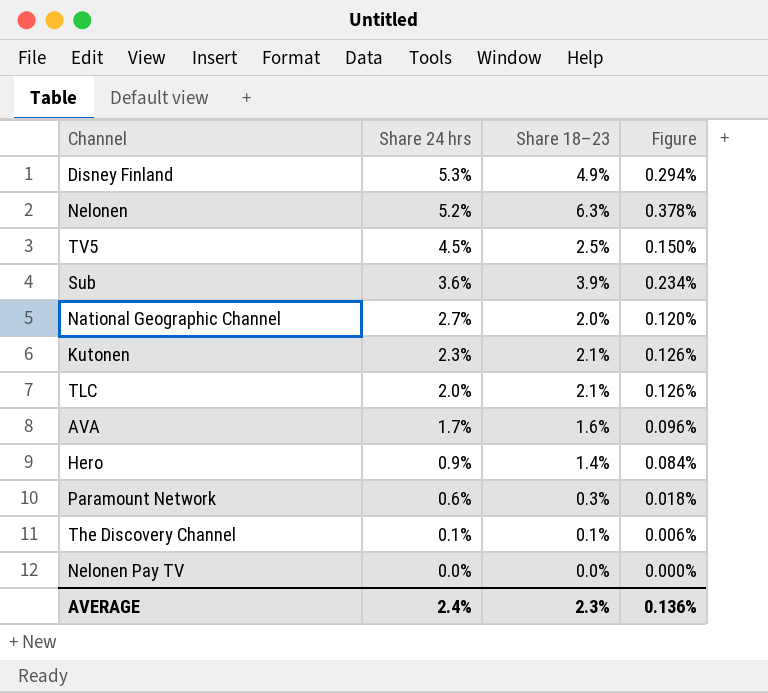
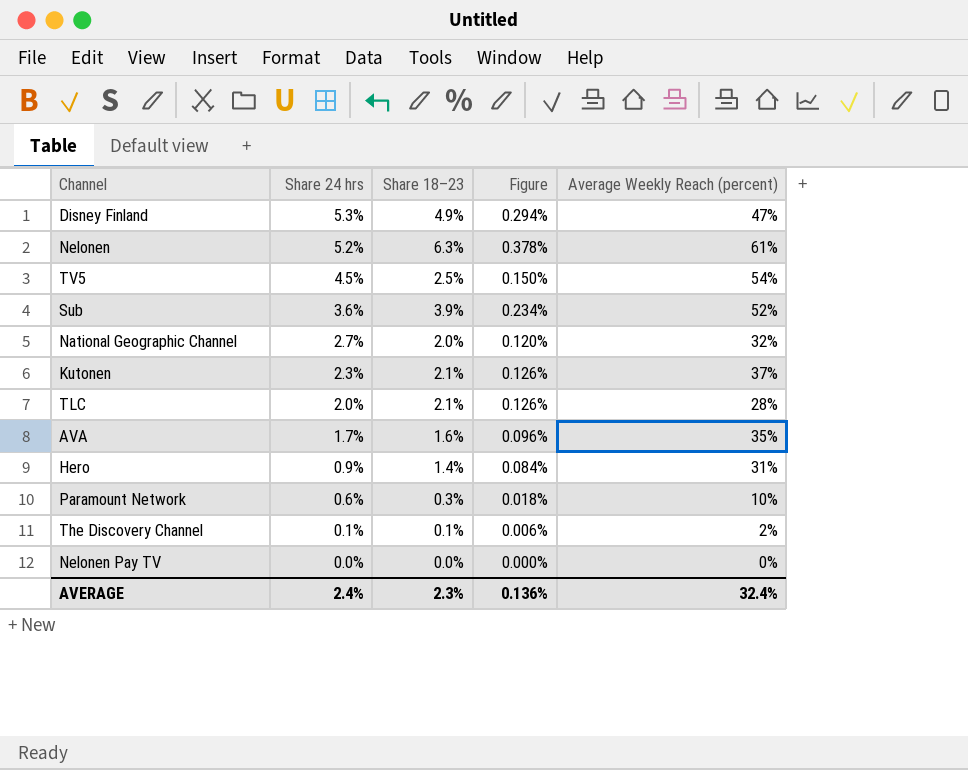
column Average Weekly Reach (percent) | position: none -> 5

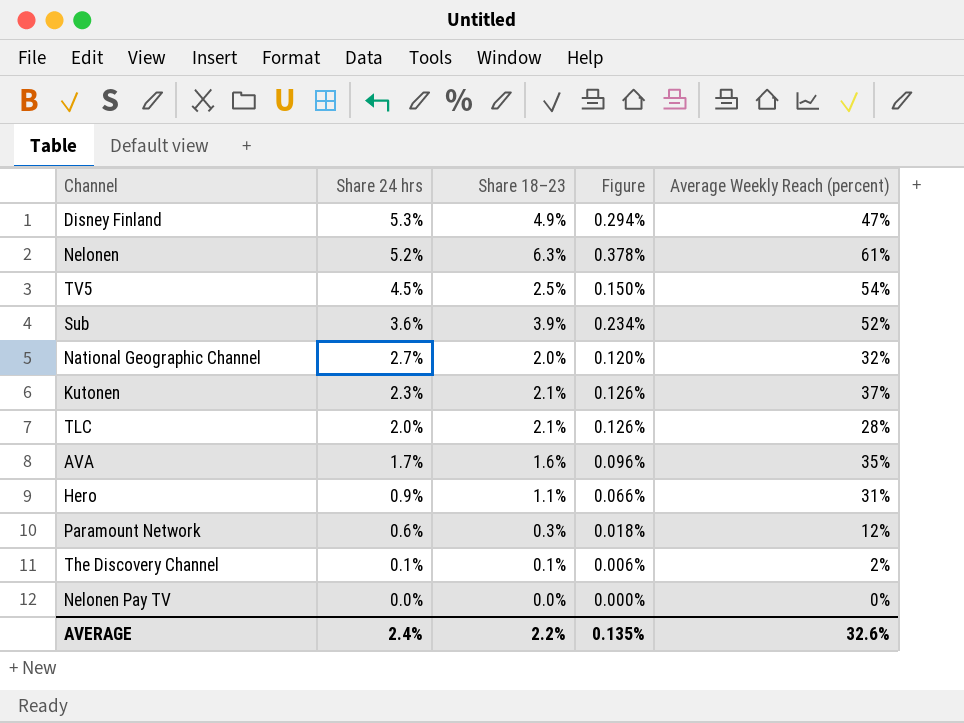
Hero | Share 18–23: 1.4% -> 1.1%
Hero | Figure: 0.084% -> 0.066%
Paramount Network | Average Weekly Reach (percent): 10% -> 12%
AVERAGE | Share 18–23: 2.3% -> 2.2%
AVERAGE | Figure: 0.136% -> 0.135%
AVERAGE | Average Weekly Reach (percent): 32.4% -> 32.6%

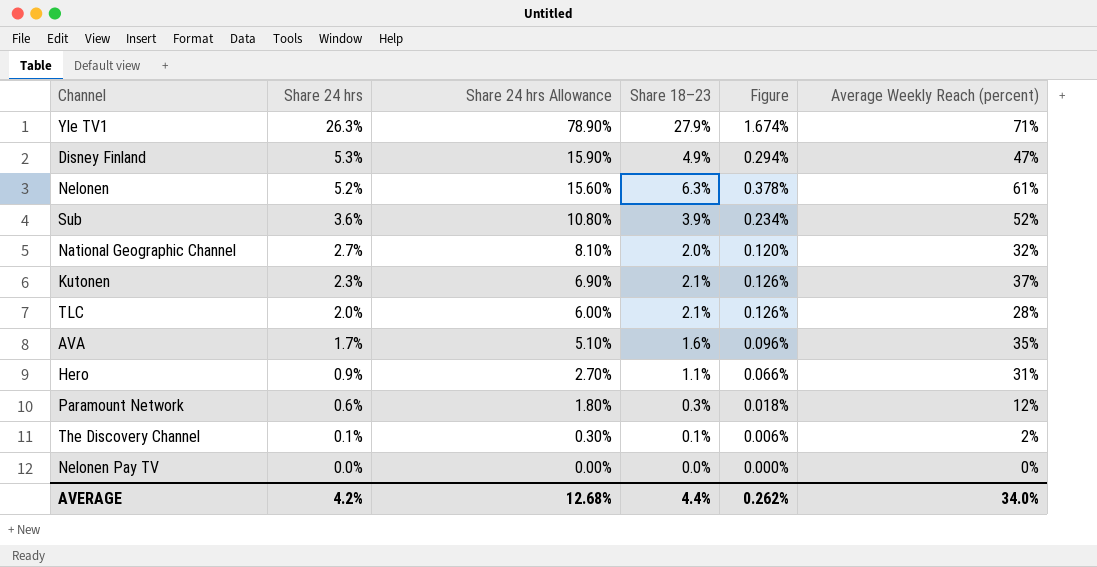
column Share 24 hrs Allowance | formula: none -> [Share 24 hrs] * 3
row TV5: 4.5% | 2.5% | 0.150% | 54% -> none
row Yle TV1: none -> 26.3% | 78.90% | 27.9% | 1.674% | 71%
AVERAGE | Share 24 hrs: 2.4% -> 4.2%
AVERAGE | Share 18–23: 2.2% -> 4.4%
AVERAGE | Figure: 0.135% -> 0.262%
AVERAGE | Average Weekly Reach (percent): 32.6% -> 34.0%

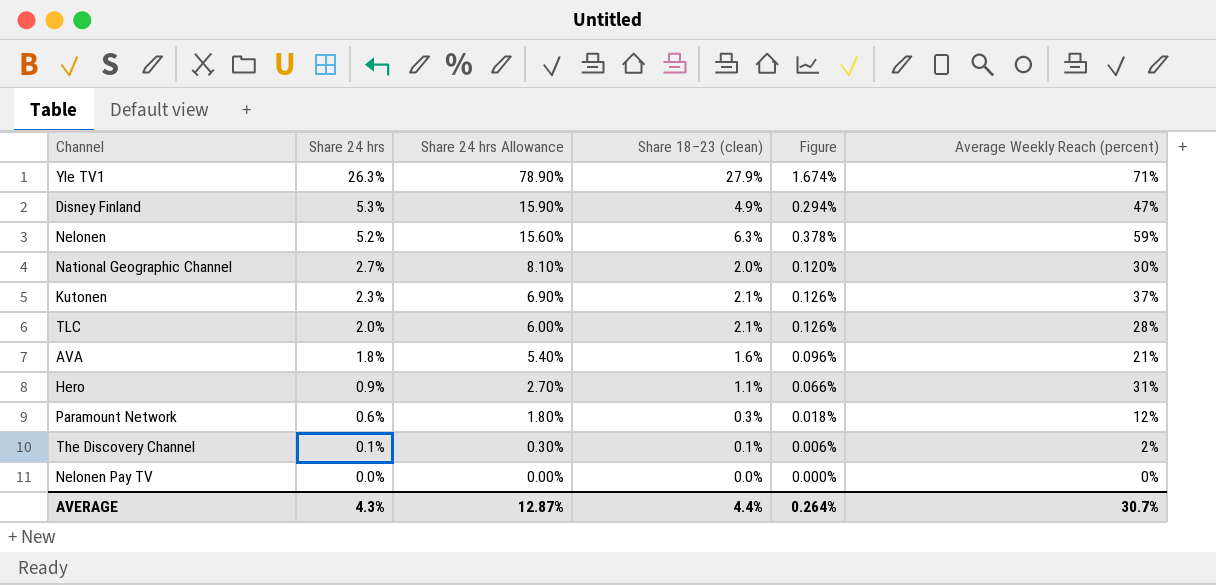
column name: Share 18–23 -> Share 18–23 (clean)
row Sub: 3.6% | 10.80% | 3.9% | 0.234% | 52% -> none
Nelonen | Average Weekly Reach (percent): 61% -> 59%
National Geographic Channel | Average Weekly Reach (percent): 32% -> 30%
AVA | Share 24 hrs: 1.7% -> 1.8%
AVA | Share 24 hrs Allowance: 5.10% -> 5.40%
AVA | Average Weekly Reach (percent): 35% -> 21%
AVERAGE | Share 24 hrs: 4.2% -> 4.3%
AVERAGE | Share 24 hrs Allowance: 12.68% -> 12.87%
AVERAGE | Figure: 0.262% -> 0.264%
AVERAGE | Average Weekly Reach (percent): 34.0% -> 30.7%

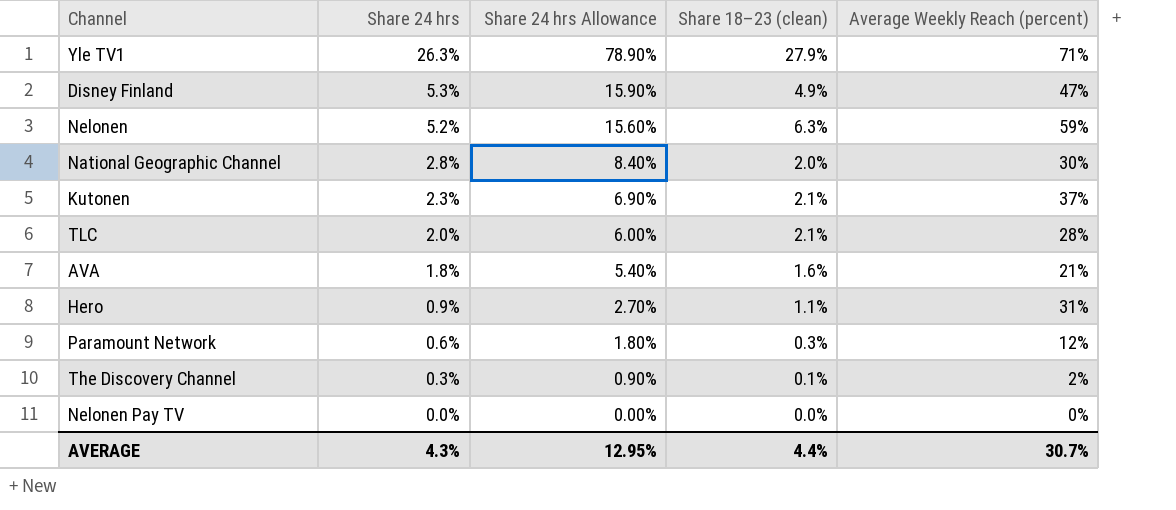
column Figure | formula: [Share 18–23 (clean)] * 0.06 -> none
National Geographic Channel | Share 24 hrs: 2.7% -> 2.8%
National Geographic Channel | Share 24 hrs Allowance: 8.10% -> 8.40%
The Discovery Channel | Share 24 hrs: 0.1% -> 0.3%
The Discovery Channel | Share 24 hrs Allowance: 0.30% -> 0.90%
AVERAGE | Share 24 hrs Allowance: 12.87% -> 12.95%

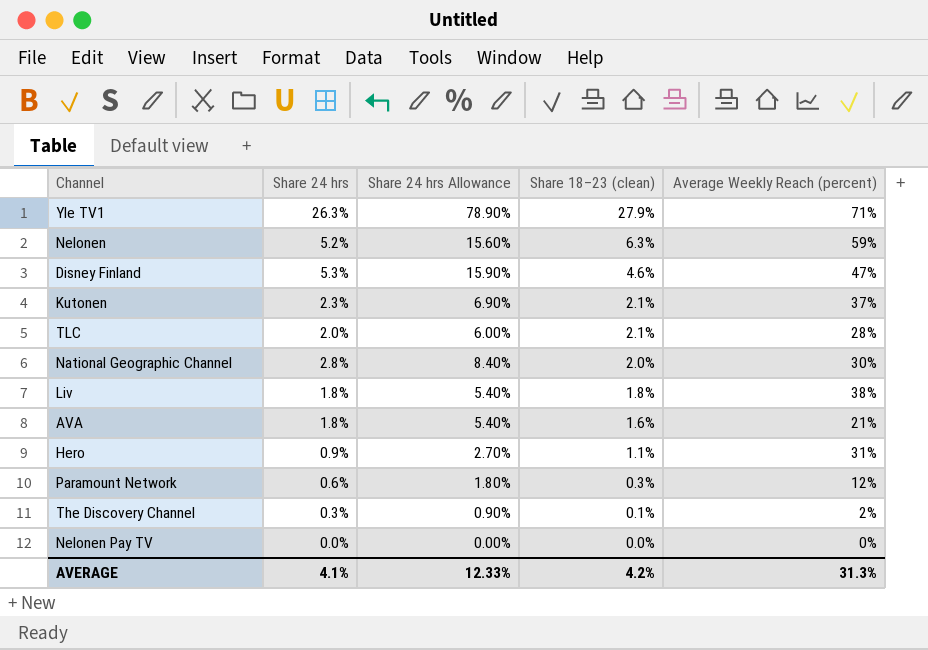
row order: Share 24 hrs descending -> Share 18–23 (clean) descending
Disney Finland | Share 18–23 (clean): 4.9% -> 4.6%
row Liv: none -> 1.8% | 5.40% | 1.8% | 38%
AVERAGE | Share 24 hrs: 4.3% -> 4.1%
AVERAGE | Share 24 hrs Allowance: 12.95% -> 12.33%
AVERAGE | Share 18–23 (clean): 4.4% -> 4.2%
AVERAGE | Average Weekly Reach (percent): 30.7% -> 31.3%

